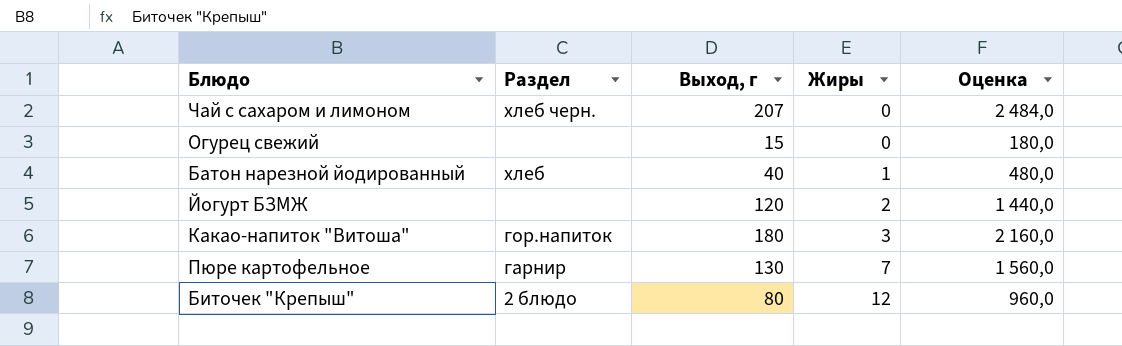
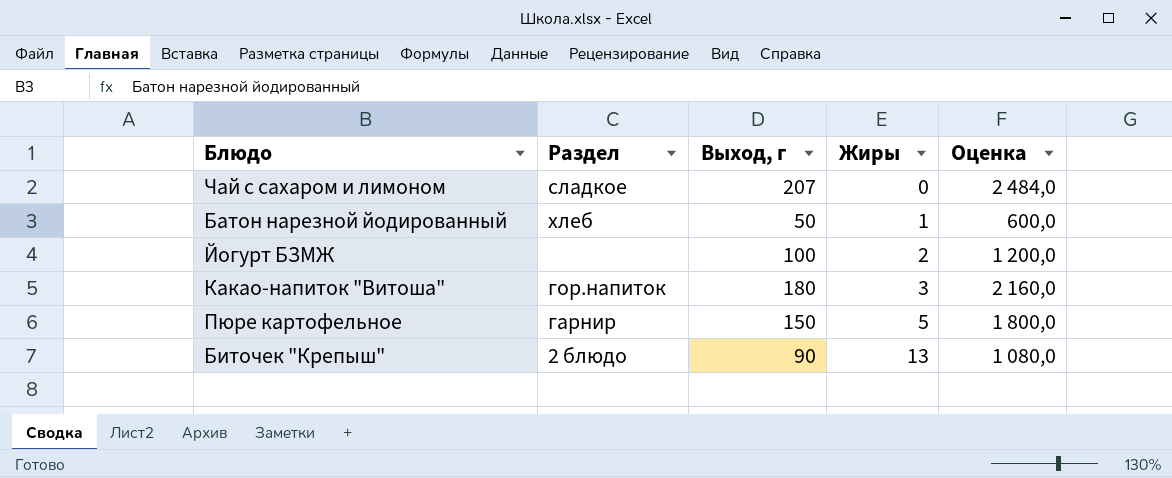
row Огурец свежий: none | 15 | 0 | 180,0 -> none
Чай с сахаром и лимоном | Раздел: хлеб черн. -> сладкое
Батон нарезной йодированный | Выход, г: 40 -> 50
Батон нарезной йодированный | Оценка: 480,0 -> 600,0
Йогурт БЗМЖ | Выход, г: 120 -> 100
Йогурт БЗМЖ | Оценка: 1 440,0 -> 1 200,0
Пюре картофельное | Выход, г: 130 -> 150
Пюре картофельное | Жиры: 7 -> 5
Пюре картофельное | Оценка: 1 560,0 -> 1 800,0
Биточек "Крепыш" | Выход, г: 80 -> 90
Биточек "Крепыш" | Жиры: 12 -> 13
Биточек "Крепыш" | Оценка: 960,0 -> 1 080,0

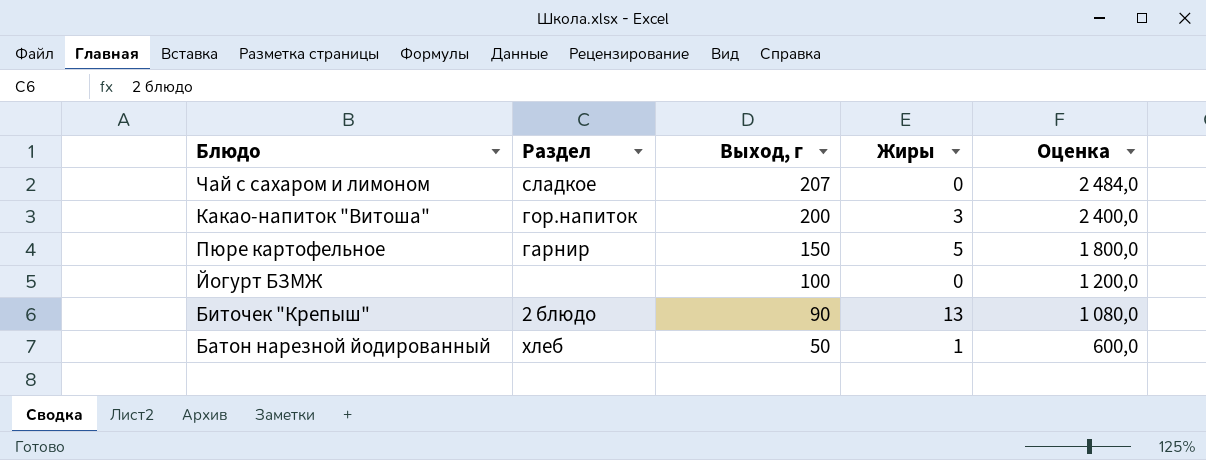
row order: Жиры ascending -> Выход, г descending
Какао-напиток "Витоша" | Выход, г: 180 -> 200
Какао-напиток "Витоша" | Оценка: 2 160,0 -> 2 400,0
Йогурт БЗМЖ | Жиры: 2 -> 0

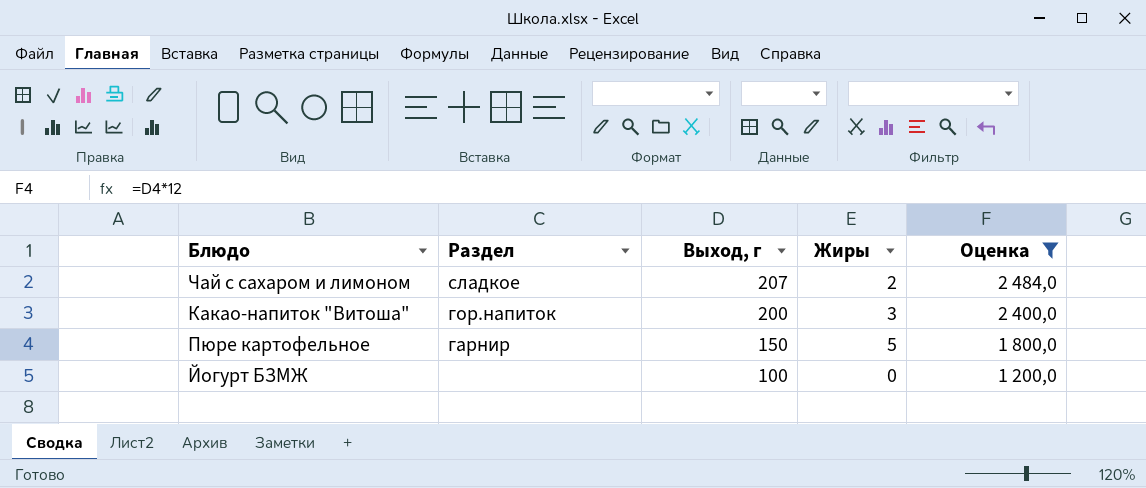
filter: none -> Оценка >= 1 200,0
Чай с сахаром и лимоном | Жиры: 0 -> 2

